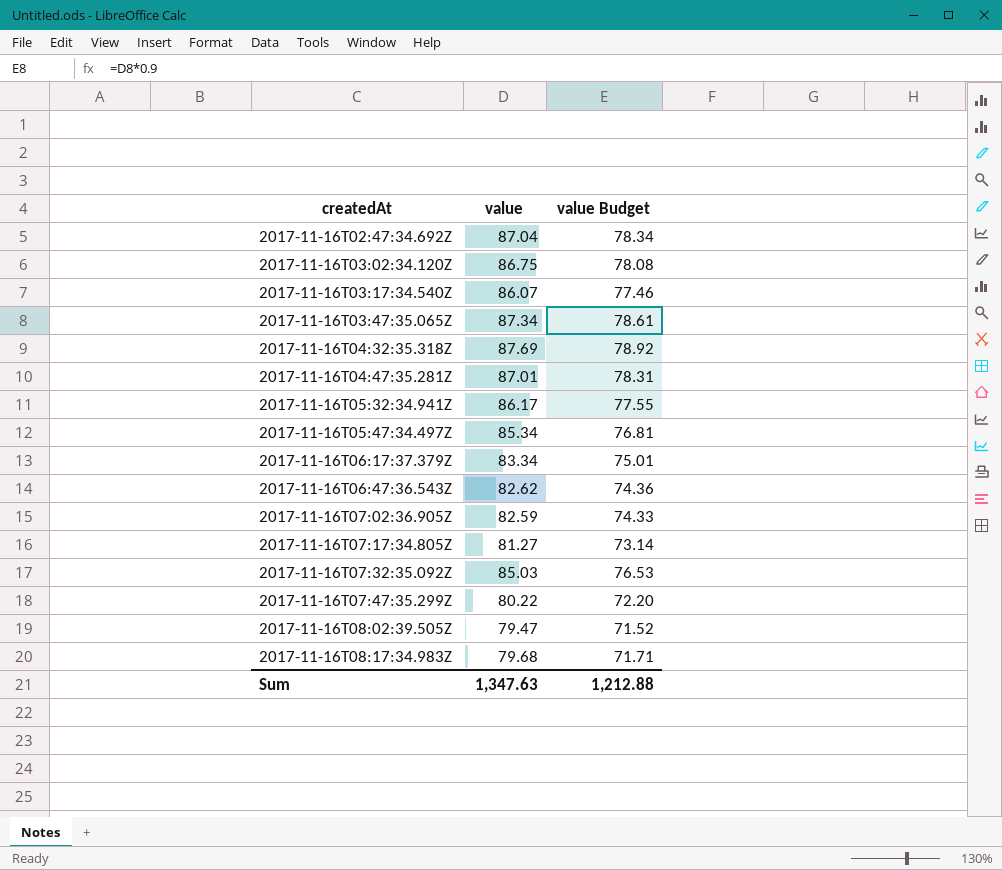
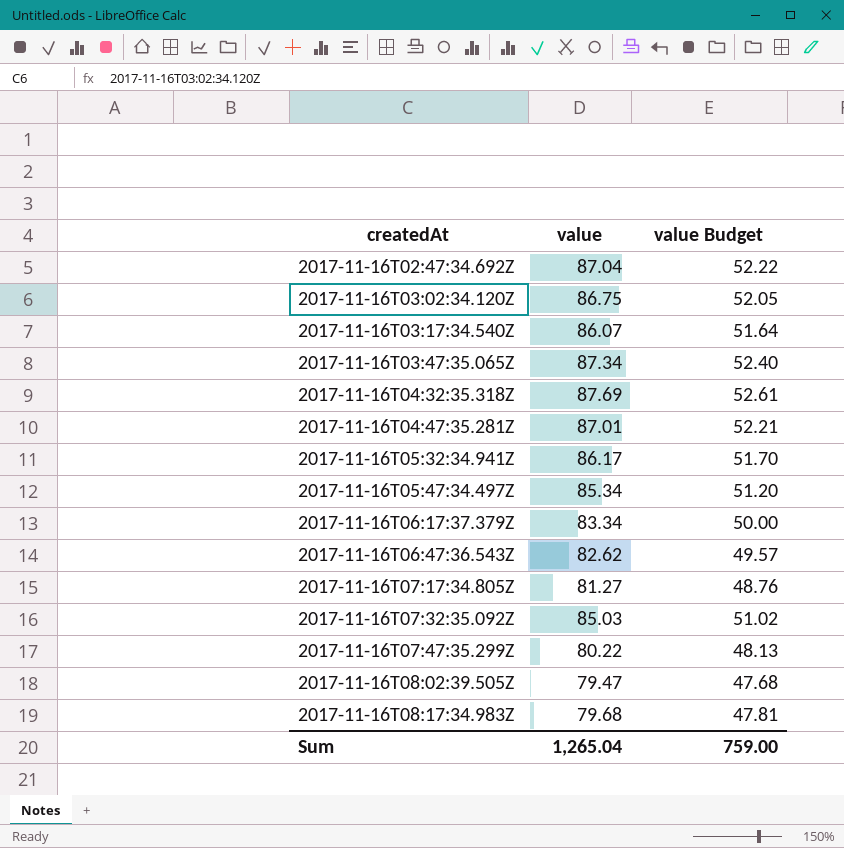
column value Budget | formula: [value] * 0.9 -> [value] * 0.6
row 2017-11-16T07:02:36.905Z: 82.59 | 74.33 -> none
Sum | value: 1,347.63 -> 1,265.04
Sum | value Budget: 1,212.88 -> 759.00

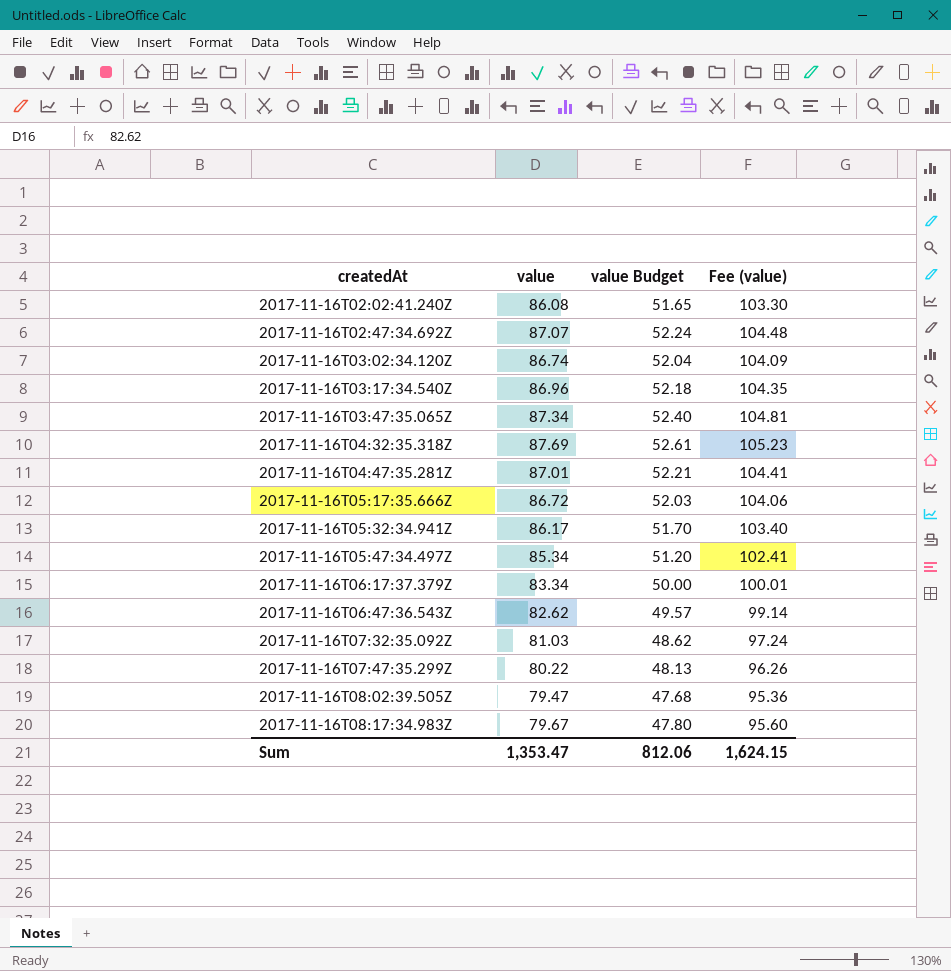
column Fee (value) | formula: none -> [value] * 1.2
row 2017-11-16T07:17:34.805Z: 81.27 | 48.76 -> none
row 2017-11-16T02:02:41.240Z: none -> 86.08 | 51.65 | 103.30
2017-11-16T02:47:34.692Z | value: 87.04 -> 87.07
2017-11-16T02:47:34.692Z | value Budget: 52.22 -> 52.24
2017-11-16T03:02:34.120Z | value: 86.75 -> 86.74
2017-11-16T03:02:34.120Z | value Budget: 52.05 -> 52.04
2017-11-16T03:17:34.540Z | value: 86.07 -> 86.96
2017-11-16T03:17:34.540Z | value Budget: 51.64 -> 52.18
row 2017-11-16T05:17:35.666Z: none -> 86.72 | 52.03 | 104.06
2017-11-16T07:32:35.092Z | value: 85.03 -> 81.03
2017-11-16T07:32:35.092Z | value Budget: 51.02 -> 48.62
2017-11-16T08:17:34.983Z | value: 79.68 -> 79.67
2017-11-16T08:17:34.983Z | value Budget: 47.81 -> 47.80
Sum | value: 1,265.04 -> 1,353.47
Sum | value Budget: 759.00 -> 812.06

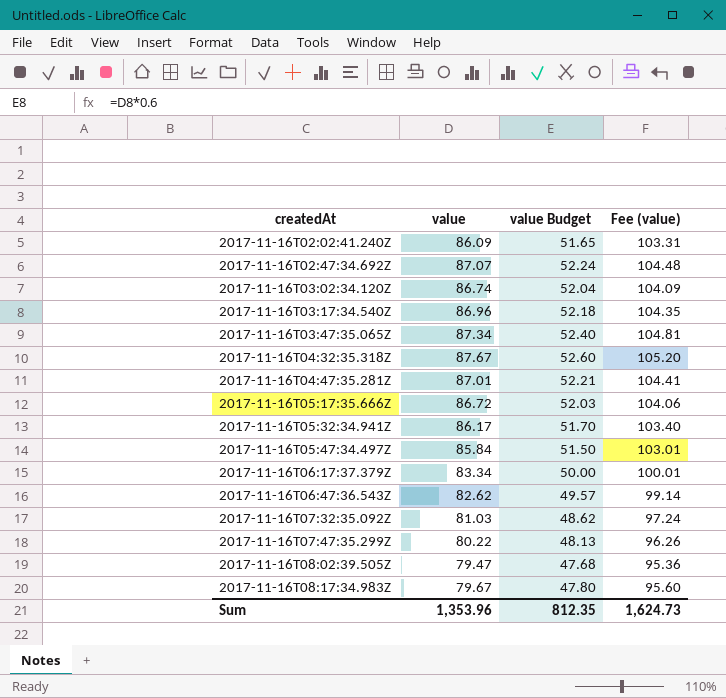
2017-11-16T02:02:41.240Z | value: 86.08 -> 86.09
2017-11-16T02:02:41.240Z | Fee (value): 103.30 -> 103.31
2017-11-16T04:32:35.318Z | value: 87.69 -> 87.67
2017-11-16T04:32:35.318Z | value Budget: 52.61 -> 52.60
2017-11-16T04:32:35.318Z | Fee (value): 105.23 -> 105.20
2017-11-16T05:47:34.497Z | value: 85.34 -> 85.84
2017-11-16T05:47:34.497Z | value Budget: 51.20 -> 51.50
2017-11-16T05:47:34.497Z | Fee (value): 102.41 -> 103.01
Sum | value: 1,353.47 -> 1,353.96
Sum | value Budget: 812.06 -> 812.35
Sum | Fee (value): 1,624.15 -> 1,624.73

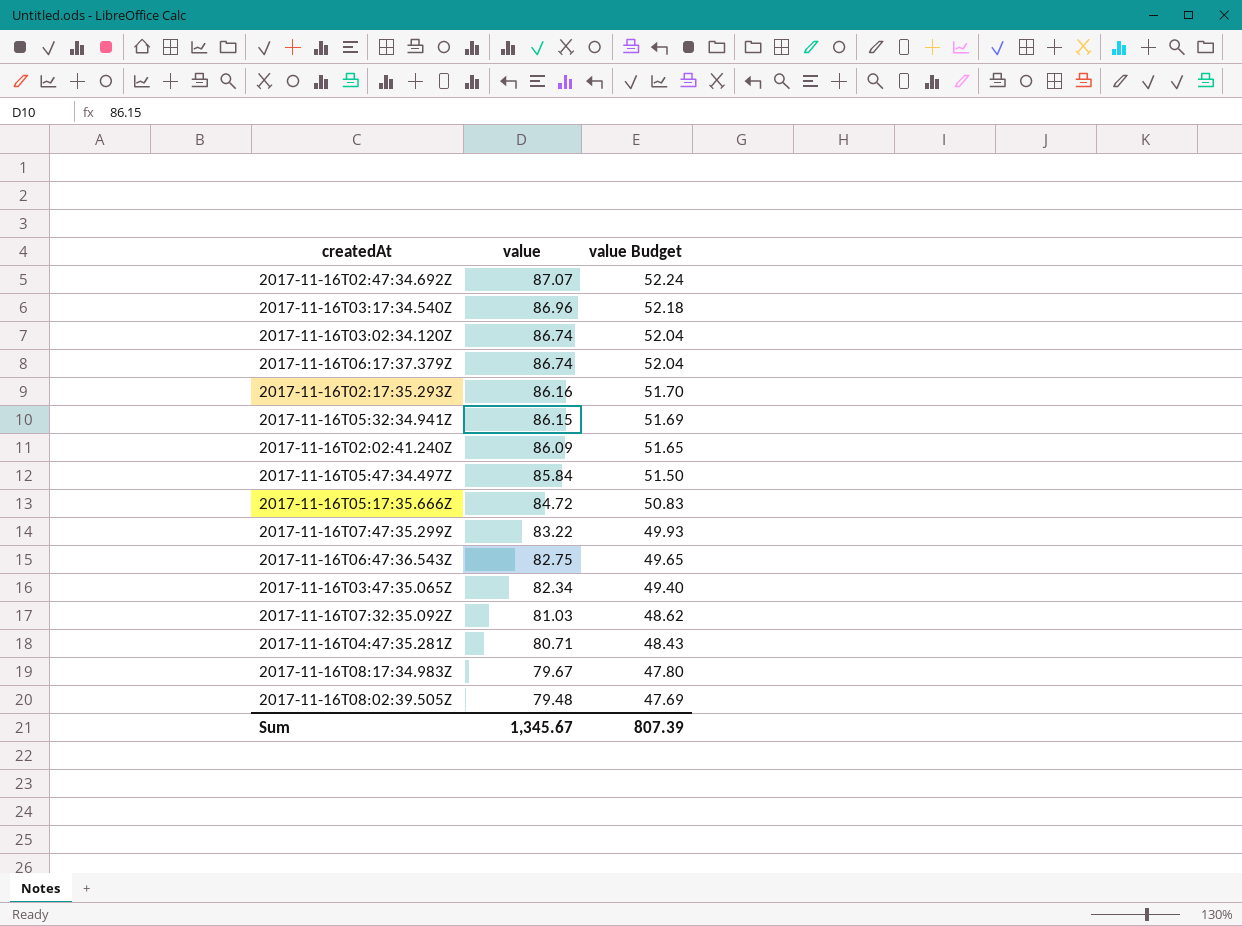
row order: createdAt ascending -> value descending
column Fee (value) | formula: [value] * 1.2 -> none
row 2017-11-16T04:32:35.318Z: 87.67 | 52.60 | 105.20 -> none
2017-11-16T06:17:37.379Z | value: 83.34 -> 86.74
2017-11-16T06:17:37.379Z | value Budget: 50.00 -> 52.04
row 2017-11-16T02:17:35.293Z: none -> 86.16 | 51.70
2017-11-16T05:32:34.941Z | value: 86.17 -> 86.15
2017-11-16T05:32:34.941Z | value Budget: 51.70 -> 51.69
2017-11-16T05:17:35.666Z | value: 86.72 -> 84.72
2017-11-16T05:17:35.666Z | value Budget: 52.03 -> 50.83
2017-11-16T07:47:35.299Z | value: 80.22 -> 83.22
2017-11-16T07:47:35.299Z | value Budget: 48.13 -> 49.93
2017-11-16T06:47:36.543Z | value: 82.62 -> 82.75
2017-11-16T06:47:36.543Z | value Budget: 49.57 -> 49.65
2017-11-16T03:47:35.065Z | value: 87.34 -> 82.34
2017-11-16T03:47:35.065Z | value Budget: 52.40 -> 49.40
2017-11-16T04:47:35.281Z | value: 87.01 -> 80.71
2017-11-16T04:47:35.281Z | value Budget: 52.21 -> 48.43
2017-11-16T08:02:39.505Z | value: 79.47 -> 79.48
2017-11-16T08:02:39.505Z | value Budget: 47.68 -> 47.69
Sum | value: 1,353.96 -> 1,345.67
Sum | value Budget: 812.35 -> 807.39

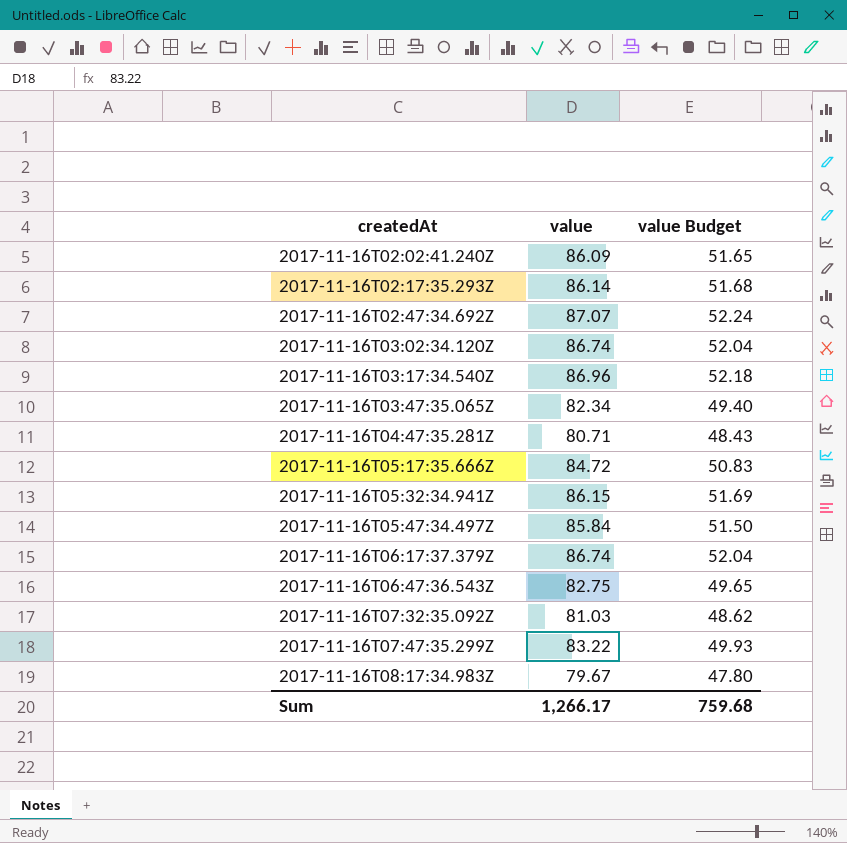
row order: value descending -> createdAt ascending
row 2017-11-16T08:02:39.505Z: 79.48 | 47.69 -> none
2017-11-16T02:17:35.293Z | value: 86.16 -> 86.14
2017-11-16T02:17:35.293Z | value Budget: 51.70 -> 51.68
Sum | value: 1,345.67 -> 1,266.17
Sum | value Budget: 807.39 -> 759.68

